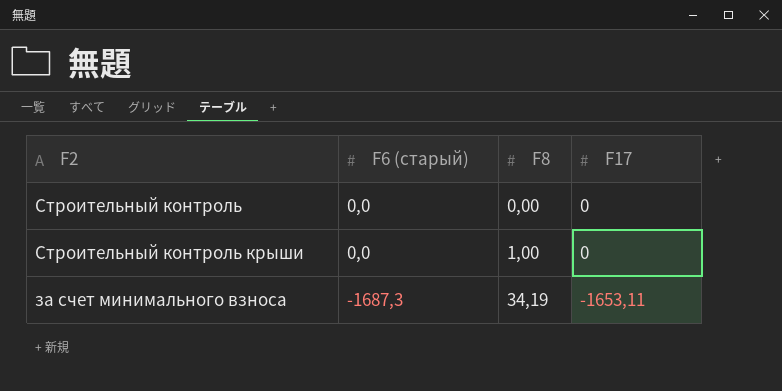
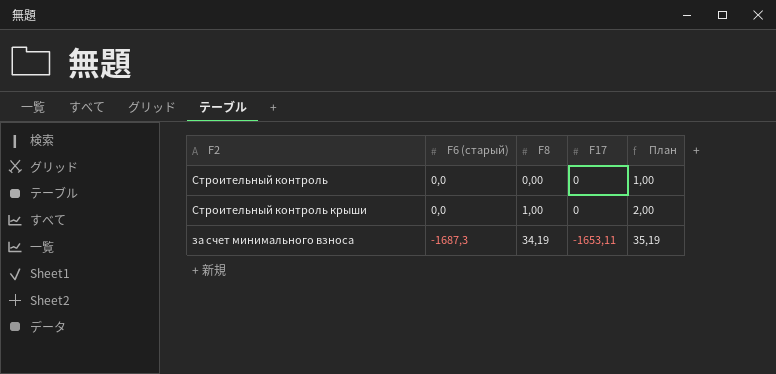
column План | formula: none -> [F8] + 1

